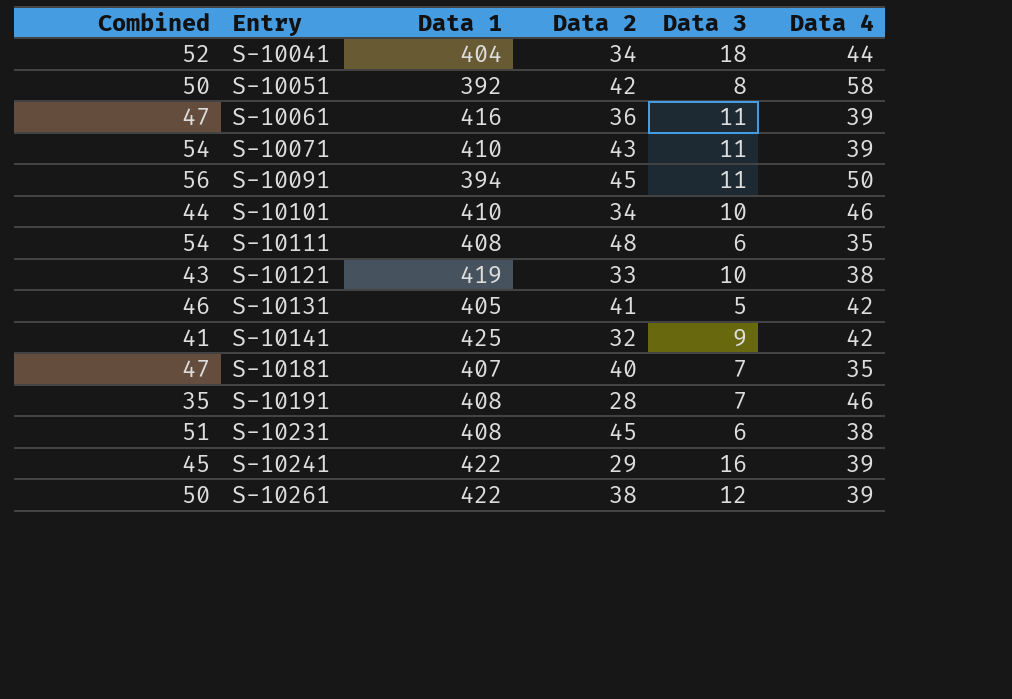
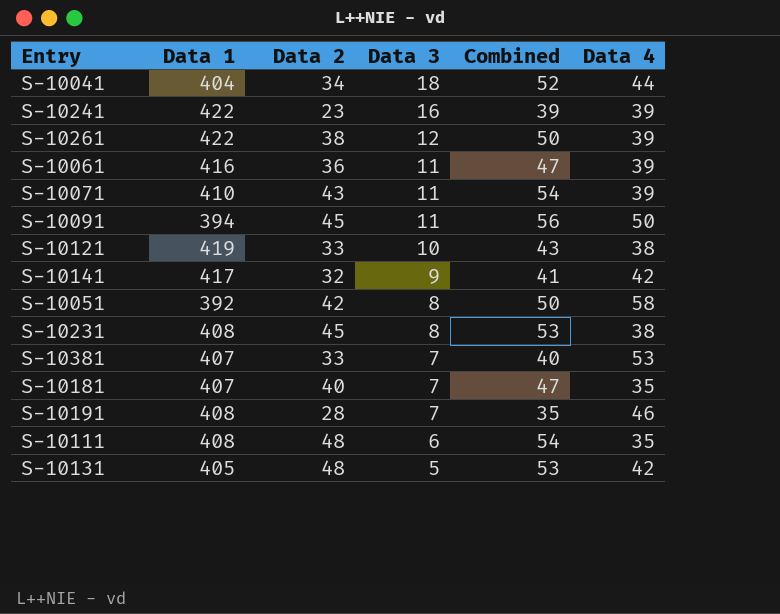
row order: Entry ascending -> Data 3 descending
column Combined | position: 1 -> 5
row S-10101: 44 | 410 | 34 | 10 | 46 -> none
S-10241 | Data 2: 29 -> 23
S-10241 | Combined: 45 -> 39
S-10141 | Data 1: 425 -> 417
S-10231 | Data 3: 6 -> 8
S-10231 | Combined: 51 -> 53
row S-10381: none -> 407 | 33 | 7 | 40 | 53
S-10131 | Data 2: 41 -> 48
S-10131 | Combined: 46 -> 53

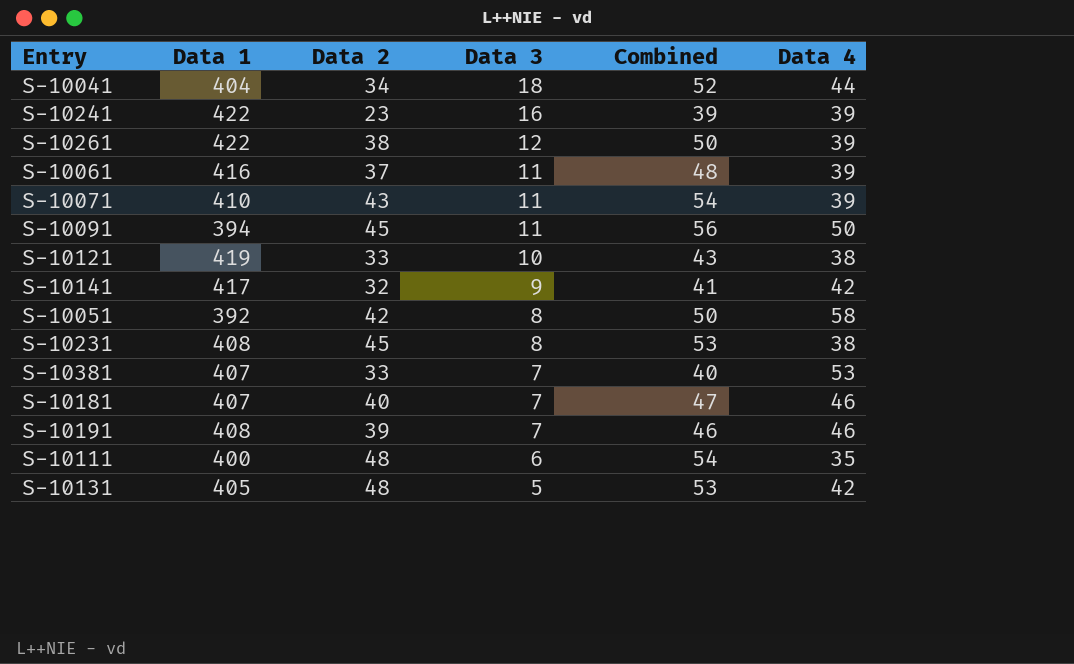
S-10061 | Data 2: 36 -> 37
S-10061 | Combined: 47 -> 48
S-10181 | Data 4: 35 -> 46
S-10191 | Data 2: 28 -> 39
S-10191 | Combined: 35 -> 46
S-10111 | Data 1: 408 -> 400

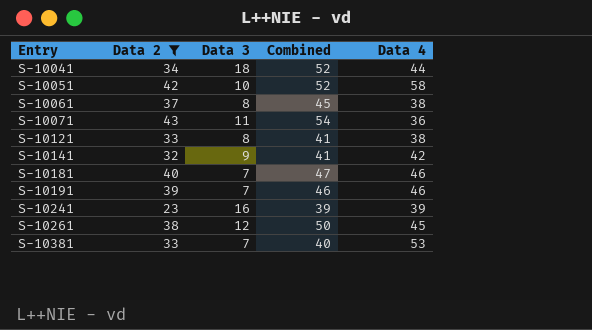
filter: none -> Data 2 <= 43
row order: Data 3 descending -> Entry ascending
column Data 1 | position: 2 -> none
S-10051 | Data 3: 8 -> 10
S-10051 | Combined: 50 -> 52
S-10061 | Data 3: 11 -> 8
S-10061 | Combined: 48 -> 45
S-10061 | Data 4: 39 -> 38
S-10071 | Data 4: 39 -> 36
S-10121 | Data 3: 10 -> 8
S-10121 | Combined: 43 -> 41
S-10261 | Data 4: 39 -> 45

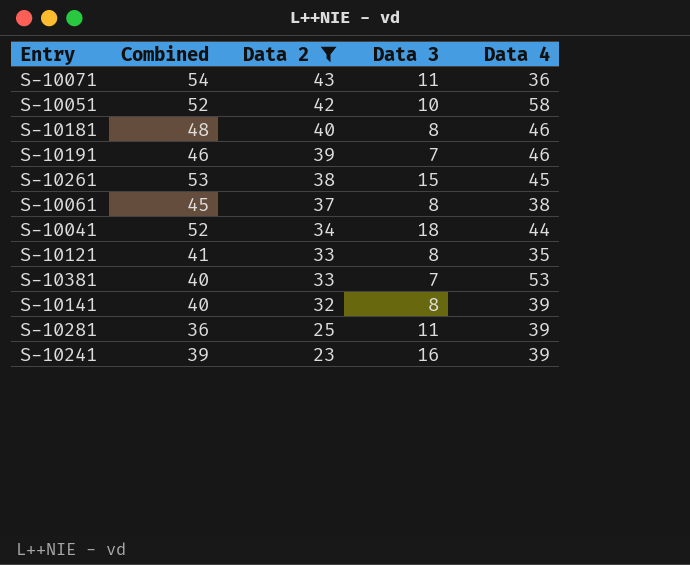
row order: Entry ascending -> Data 2 descending
column Combined | position: 4 -> 2
S-10181 | Combined: 47 -> 48
S-10181 | Data 3: 7 -> 8
S-10261 | Combined: 50 -> 53
S-10261 | Data 3: 12 -> 15
S-10121 | Data 4: 38 -> 35
S-10141 | Combined: 41 -> 40
S-10141 | Data 3: 9 -> 8
S-10141 | Data 4: 42 -> 39
row S-10281: none -> 36 | 25 | 11 | 39

